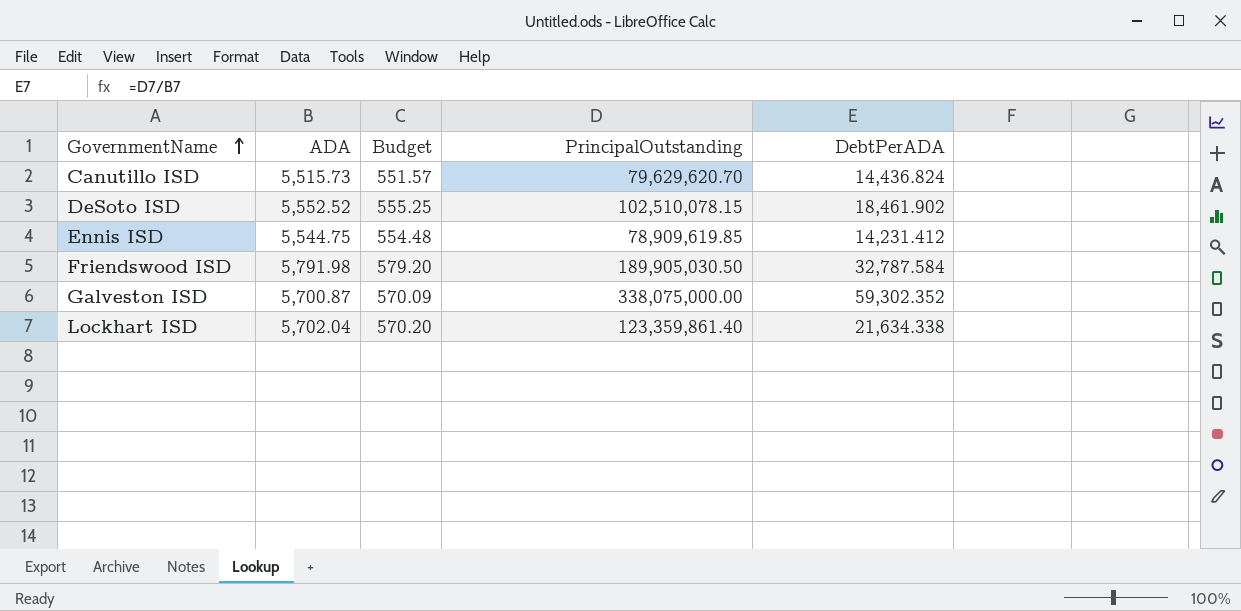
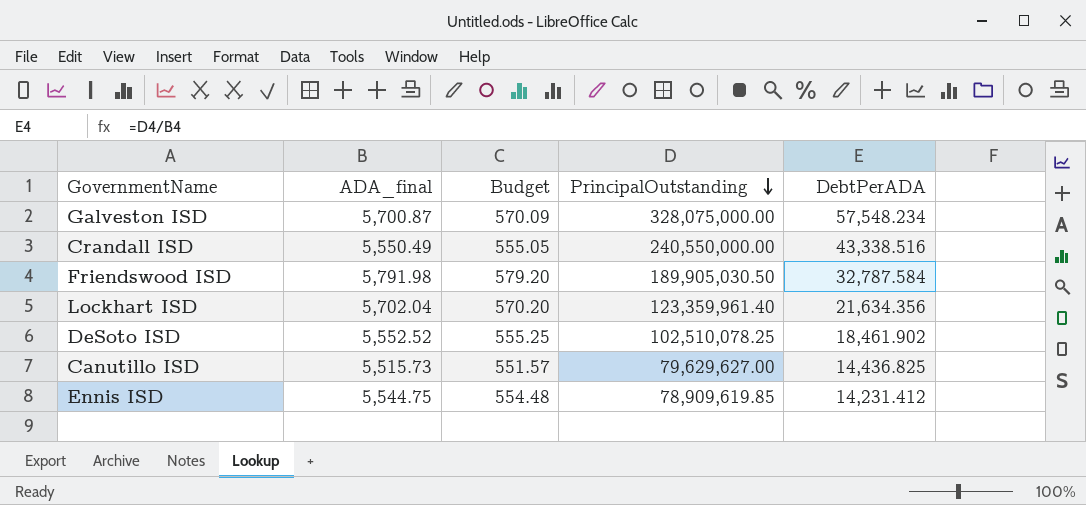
row order: GovernmentName ascending -> PrincipalOutstanding descending
column name: ADA -> ADA_final
Galveston ISD | PrincipalOutstanding: 338,075,000.00 -> 328,075,000.00
Galveston ISD | DebtPerADA: 59,302.352 -> 57,548.234
row Crandall ISD: none -> 5,550.49 | 555.05 | 240,550,000.00 | 43,338.516
Lockhart ISD | PrincipalOutstanding: 123,359,861.40 -> 123,359,961.40
Lockhart ISD | DebtPerADA: 21,634.338 -> 21,634.356
DeSoto ISD | PrincipalOutstanding: 102,510,078.15 -> 102,510,078.25
Canutillo ISD | PrincipalOutstanding: 79,629,620.70 -> 79,629,627.00
Canutillo ISD | DebtPerADA: 14,436.824 -> 14,436.825

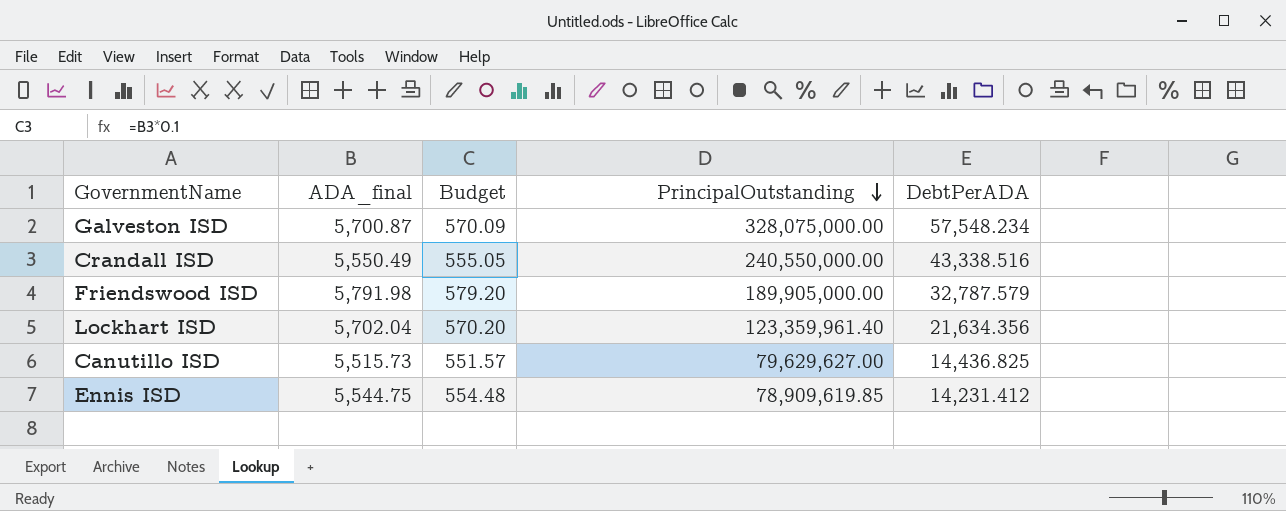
row DeSoto ISD: 5,552.52 | 555.25 | 102,510,078.25 | 18,461.902 -> none
Friendswood ISD | PrincipalOutstanding: 189,905,030.50 -> 189,905,000.00
Friendswood ISD | DebtPerADA: 32,787.584 -> 32,787.579

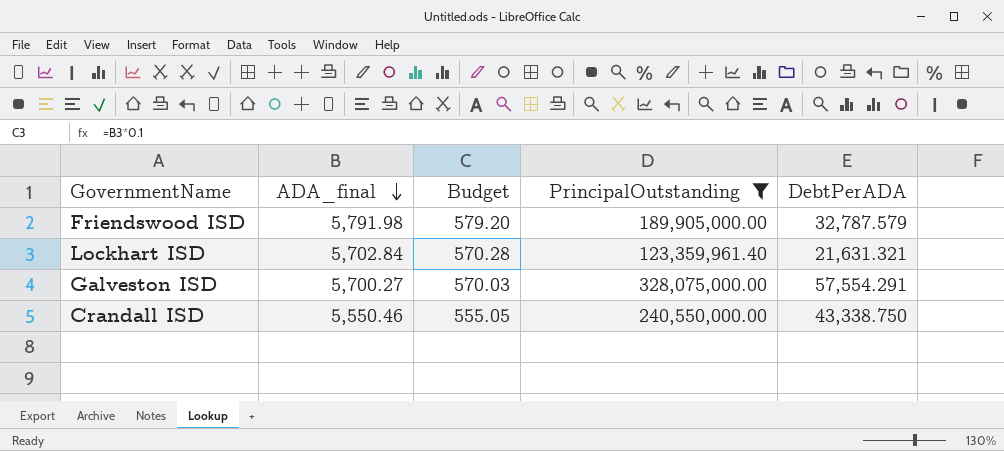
filter: none -> PrincipalOutstanding >= 123,359,961.40
row order: PrincipalOutstanding descending -> ADA_final descending
Lockhart ISD | ADA_final: 5,702.04 -> 5,702.84
Lockhart ISD | Budget: 570.20 -> 570.28
Lockhart ISD | DebtPerADA: 21,634.356 -> 21,631.321
Galveston ISD | ADA_final: 5,700.87 -> 5,700.27
Galveston ISD | Budget: 570.09 -> 570.03
Galveston ISD | DebtPerADA: 57,548.234 -> 57,554.291
Crandall ISD | ADA_final: 5,550.49 -> 5,550.46
Crandall ISD | DebtPerADA: 43,338.516 -> 43,338.750

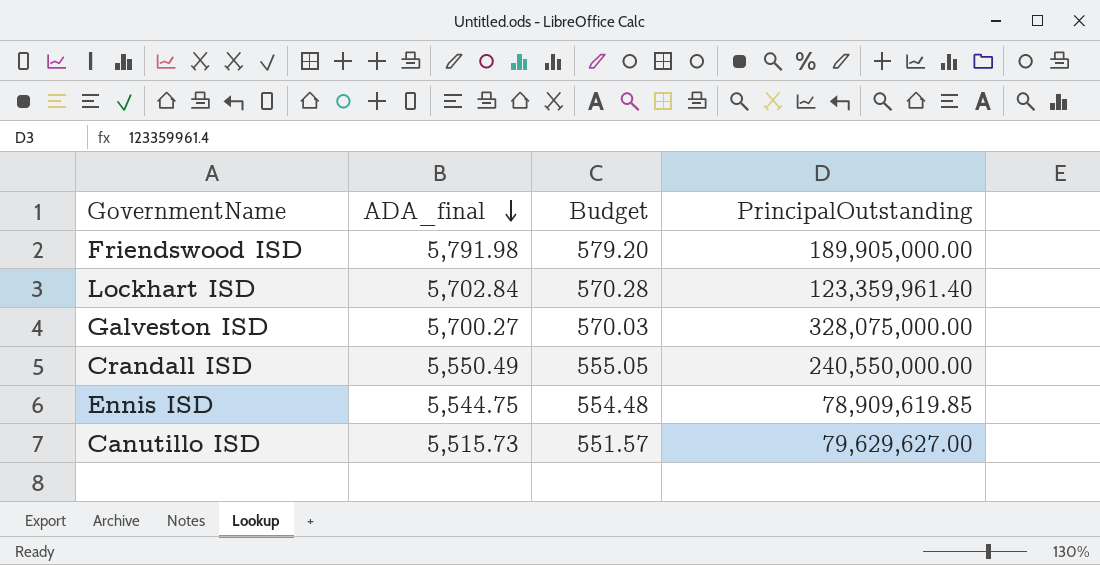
filter: PrincipalOutstanding >= 123,359,961.40 -> none
column DebtPerADA | formula: [PrincipalOutstanding] / [ADA_final] -> none
Crandall ISD | ADA_final: 5,550.46 -> 5,550.49

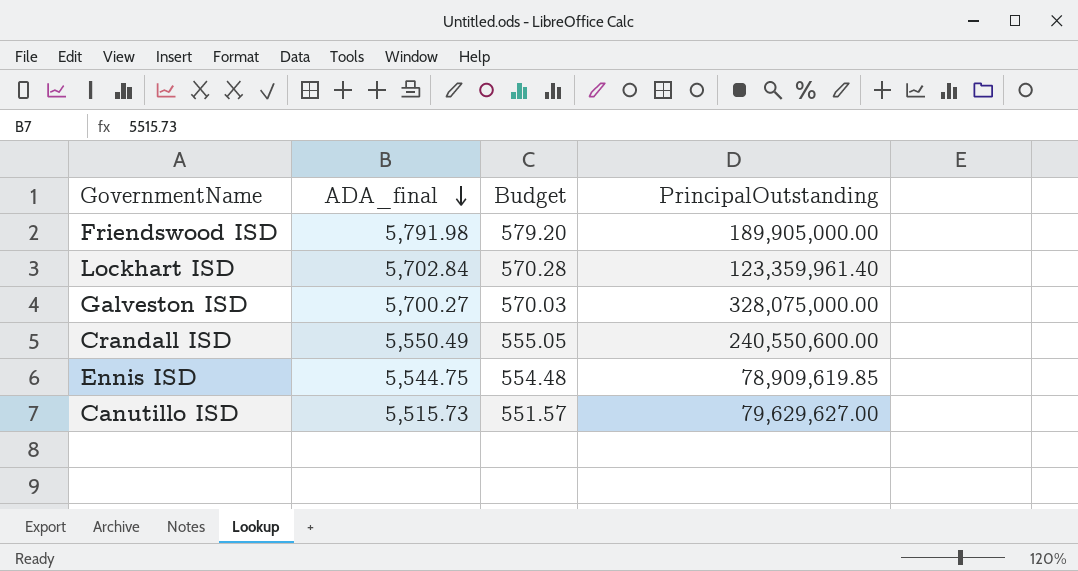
Crandall ISD | PrincipalOutstanding: 240,550,000.00 -> 240,550,600.00

